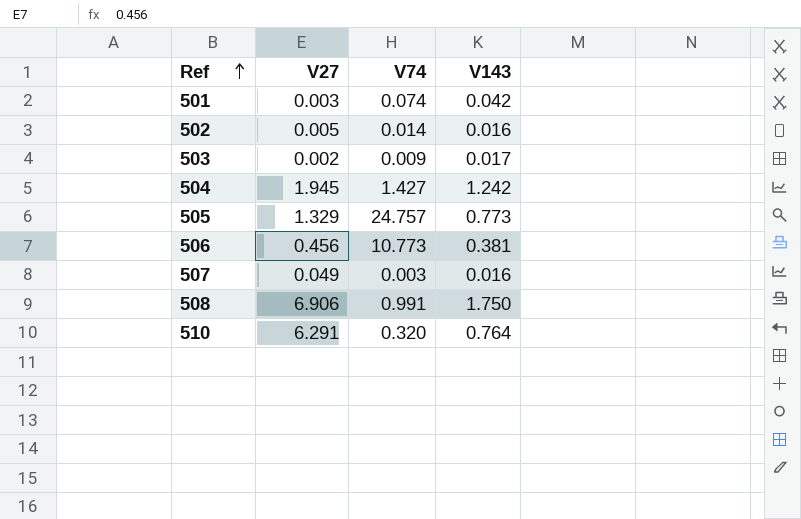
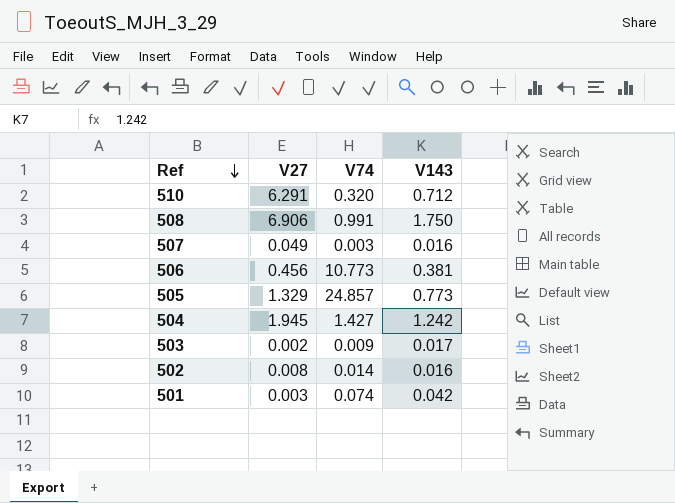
row order: Ref ascending -> Ref descending
510 | V143: 0.764 -> 0.712
505 | V74: 24.757 -> 24.857
502 | V27: 0.005 -> 0.008

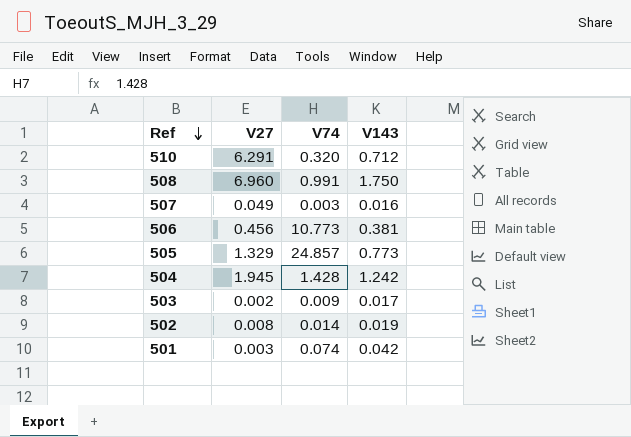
508 | V27: 6.906 -> 6.960
504 | V74: 1.427 -> 1.428
502 | V143: 0.016 -> 0.019

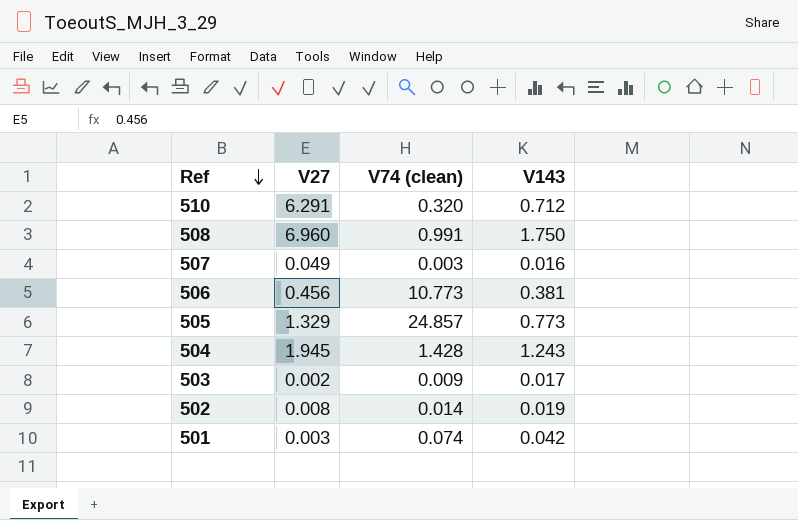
column name: V74 -> V74 (clean)
504 | V143: 1.242 -> 1.243

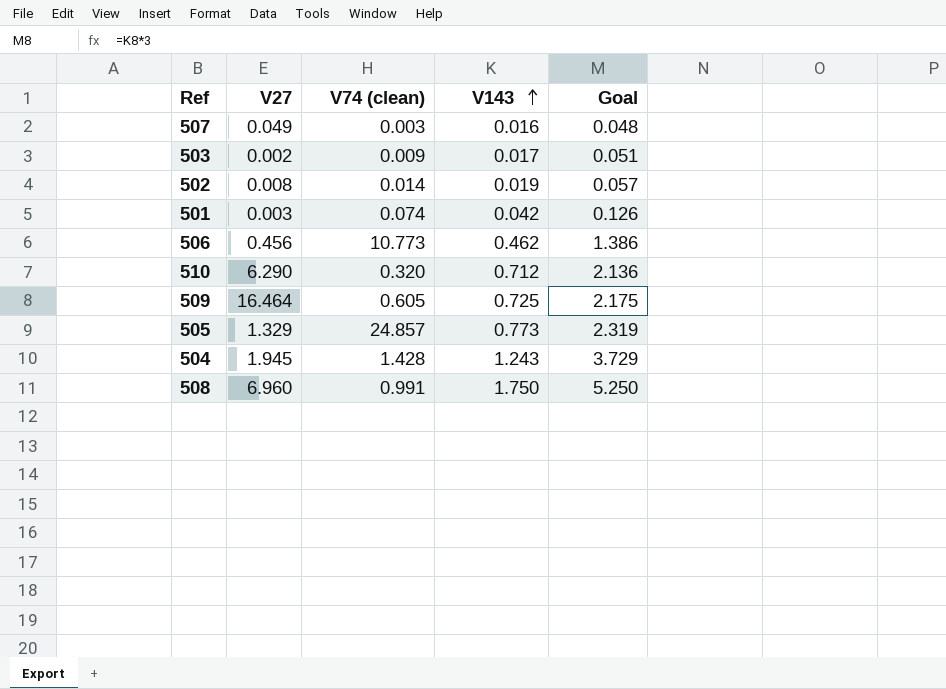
row order: Ref descending -> V143 ascending
column Goal | formula: none -> [V143] * 3
506 | V143: 0.381 -> 0.462
510 | V27: 6.291 -> 6.290
row 509: none -> 16.464 | 0.605 | 0.725 | 2.175

